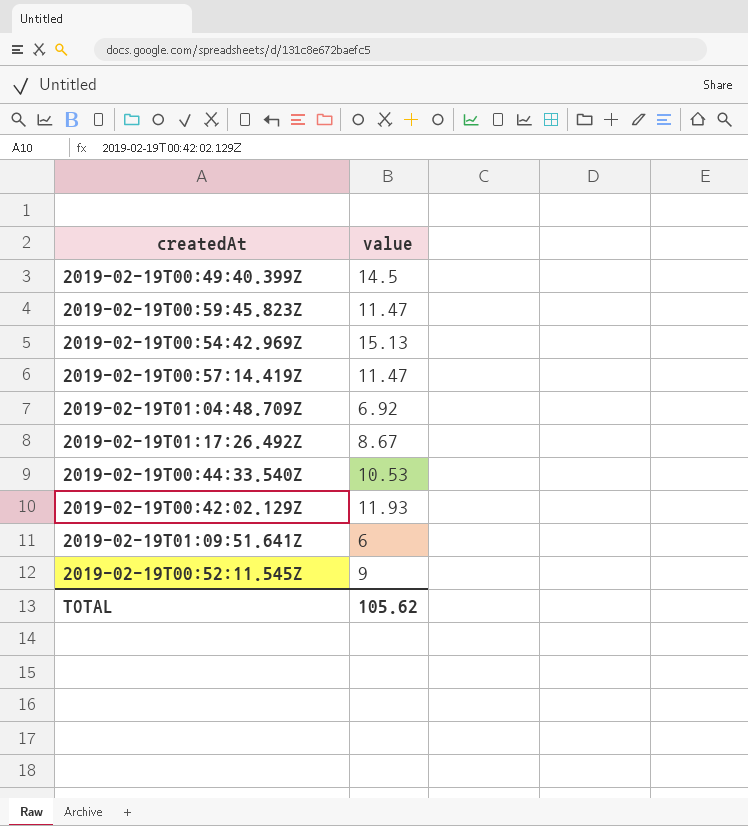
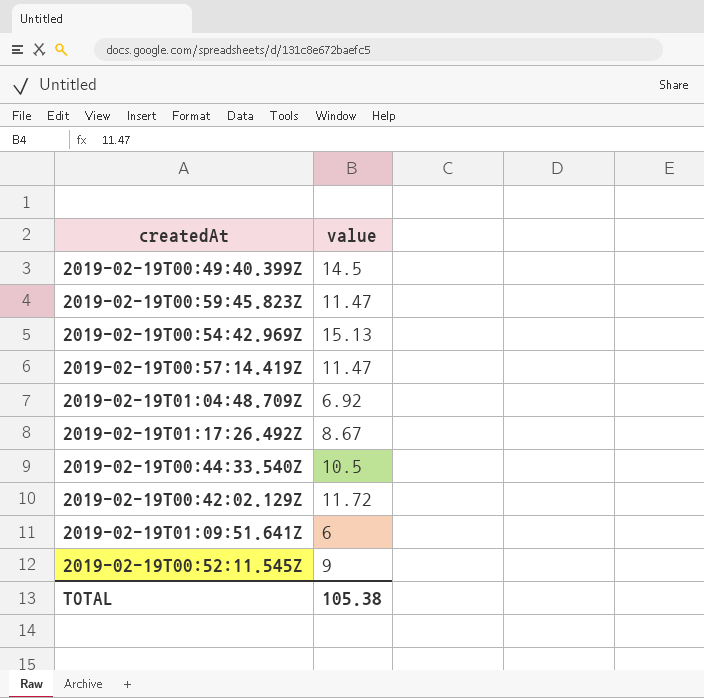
2019-02-19T00:44:33.540Z | value: 10.53 -> 10.5
2019-02-19T00:42:02.129Z | value: 11.93 -> 11.72
TOTAL | value: 105.62 -> 105.38

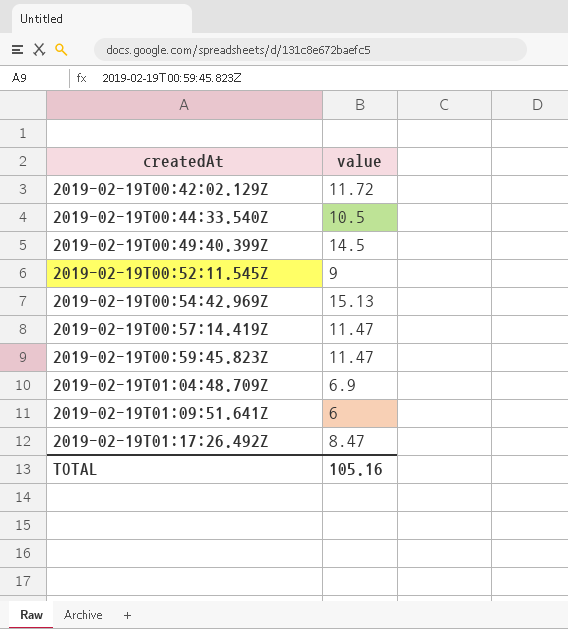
row order: none -> createdAt ascending
2019-02-19T01:04:48.709Z | value: 6.92 -> 6.9
2019-02-19T01:17:26.492Z | value: 8.67 -> 8.47
TOTAL | value: 105.38 -> 105.16

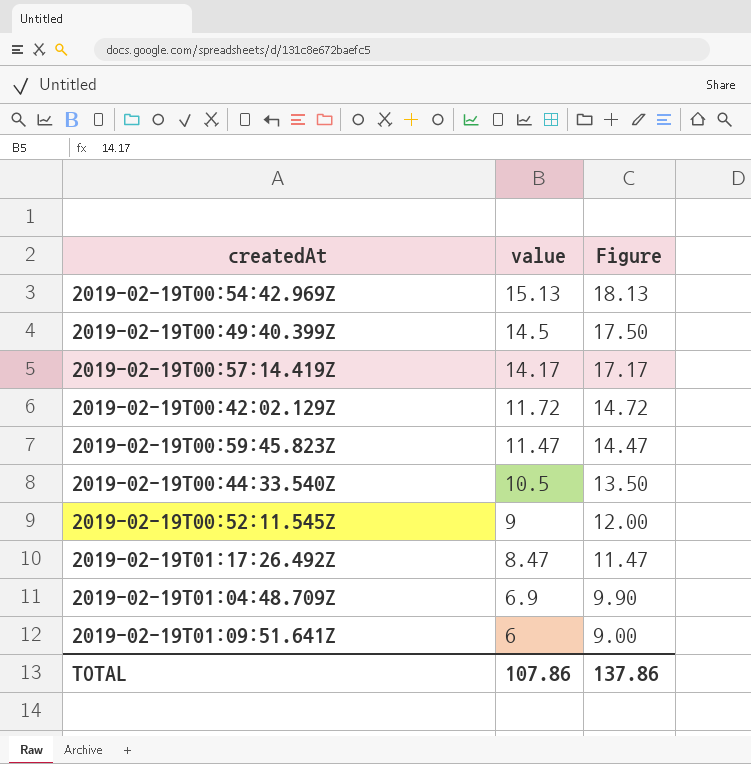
row order: createdAt ascending -> value descending
column Figure | formula: none -> [value] + 3
2019-02-19T00:57:14.419Z | value: 11.47 -> 14.17
TOTAL | value: 105.16 -> 107.86

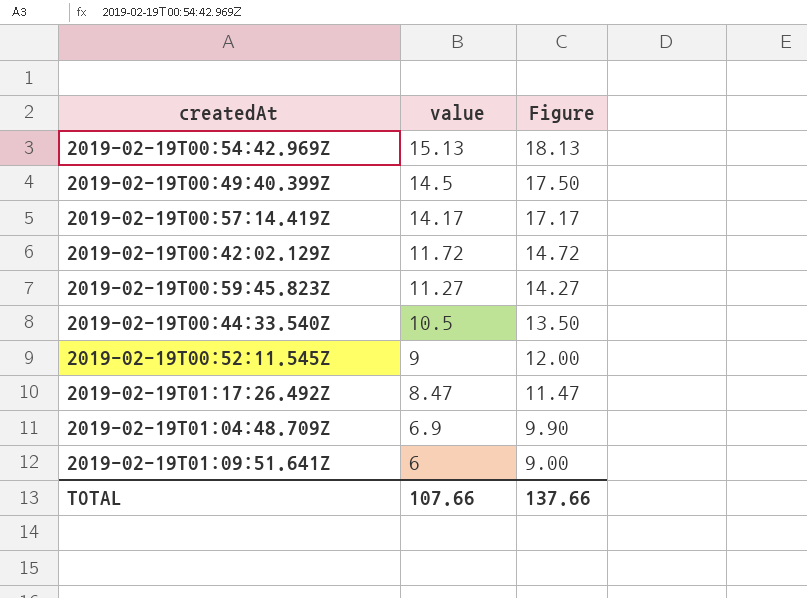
2019-02-19T00:59:45.823Z | value: 11.47 -> 11.27
2019-02-19T00:59:45.823Z | Figure: 14.47 -> 14.27
TOTAL | value: 107.86 -> 107.66
TOTAL | Figure: 137.86 -> 137.66

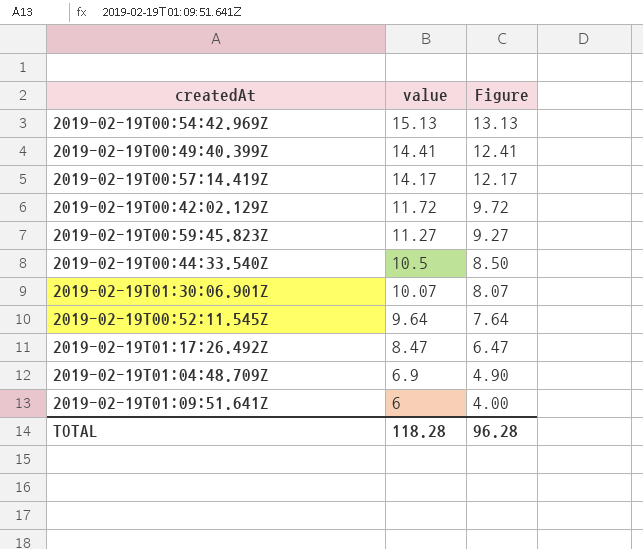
column Figure | formula: [value] + 3 -> [value] - 2
2019-02-19T00:49:40.399Z | value: 14.5 -> 14.41
row 2019-02-19T01:30:06.901Z: none -> 10.07 | 8.07
2019-02-19T00:52:11.545Z | value: 9 -> 9.64
TOTAL | value: 107.66 -> 118.28
TOTAL | Figure: 137.66 -> 96.28

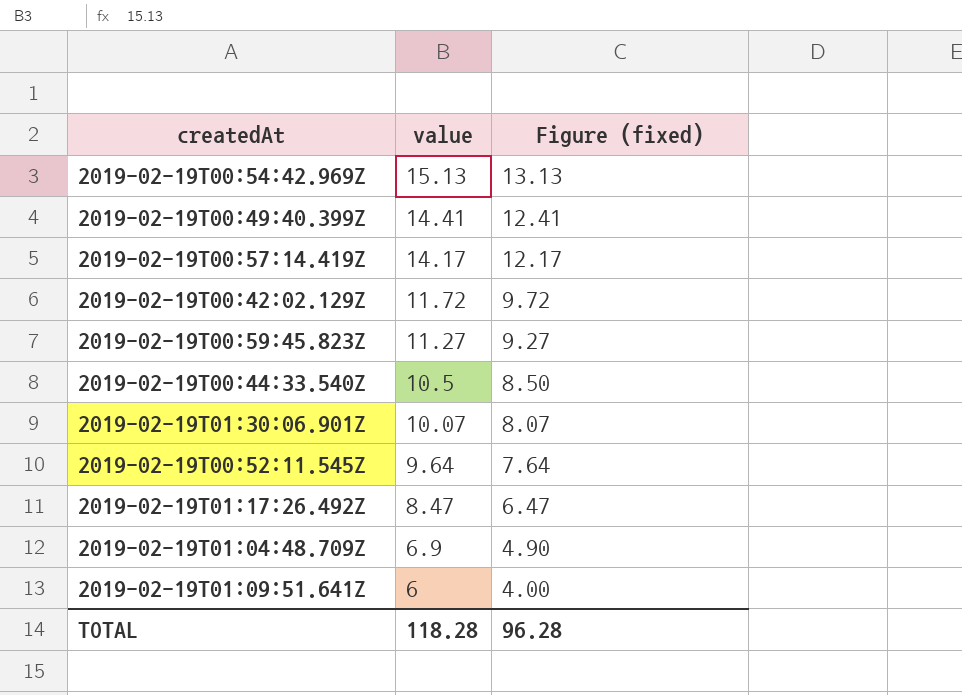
column name: Figure -> Figure (fixed)

